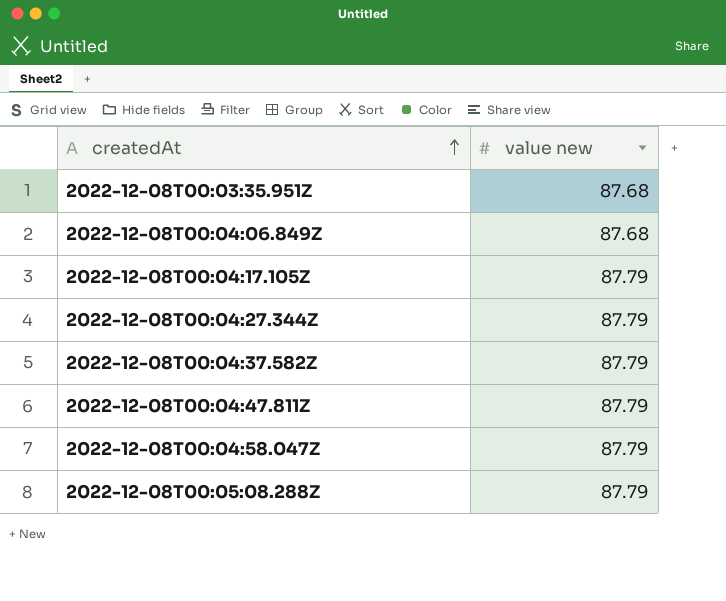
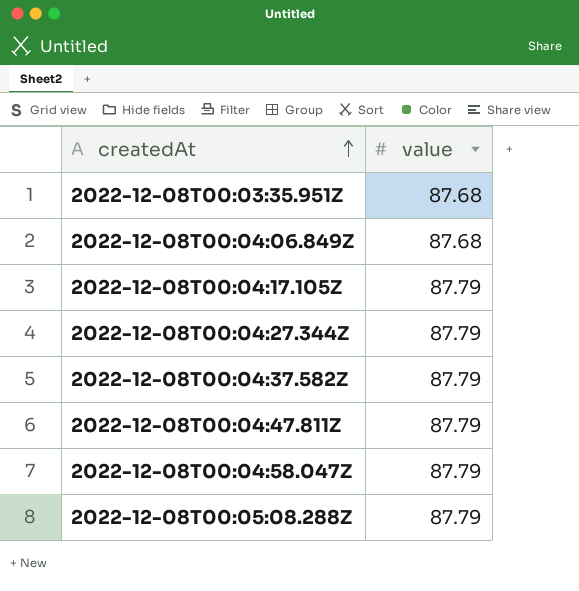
column name: value new -> value

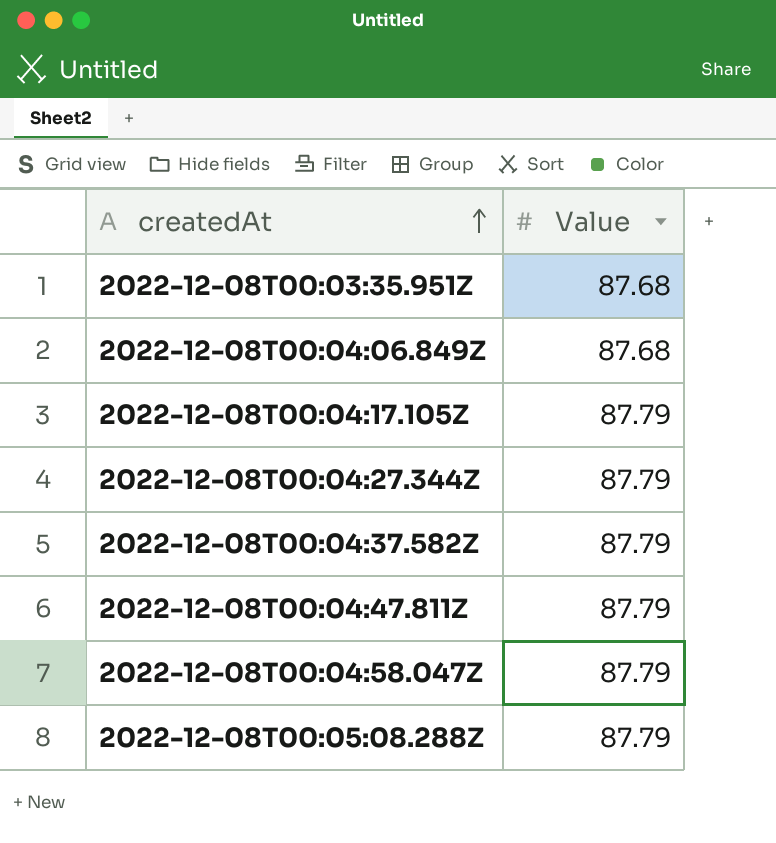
column name: value -> Value

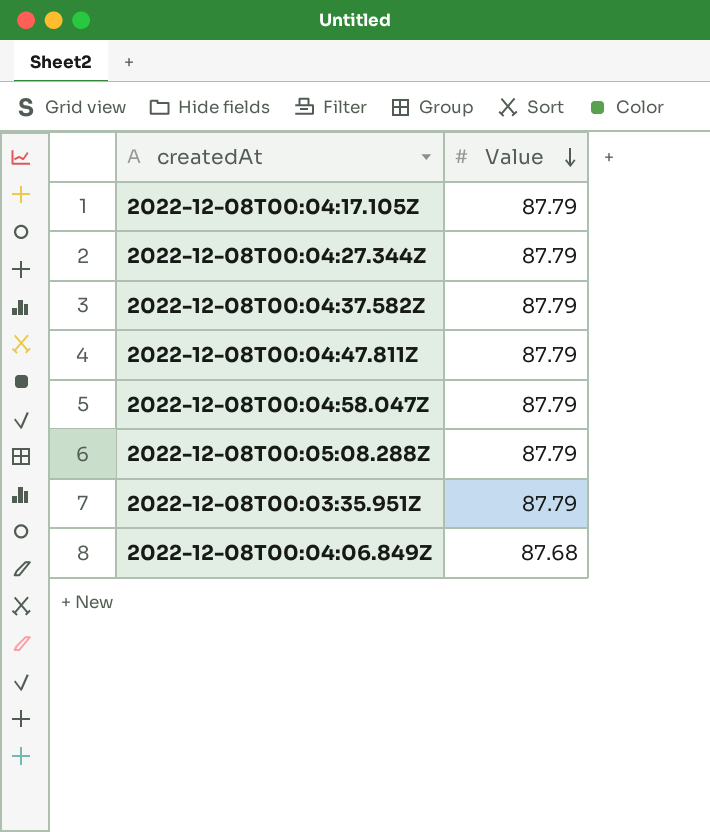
row order: createdAt ascending -> Value descending
2022-12-08T00:03:35.951Z | Value: 87.68 -> 87.79

